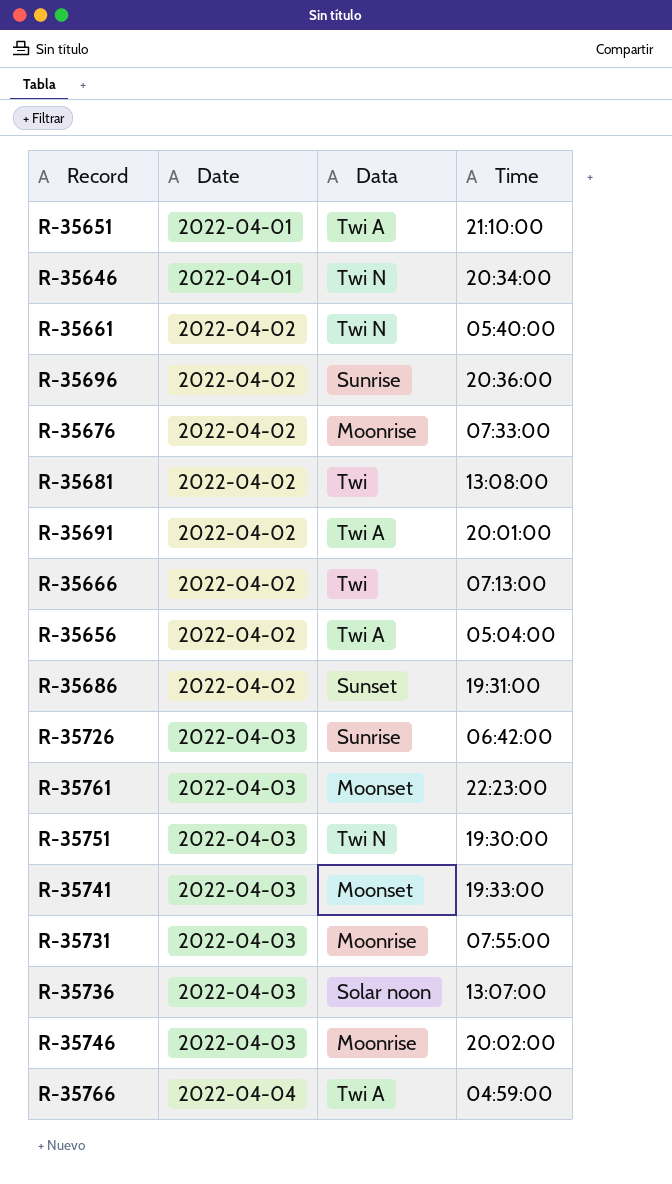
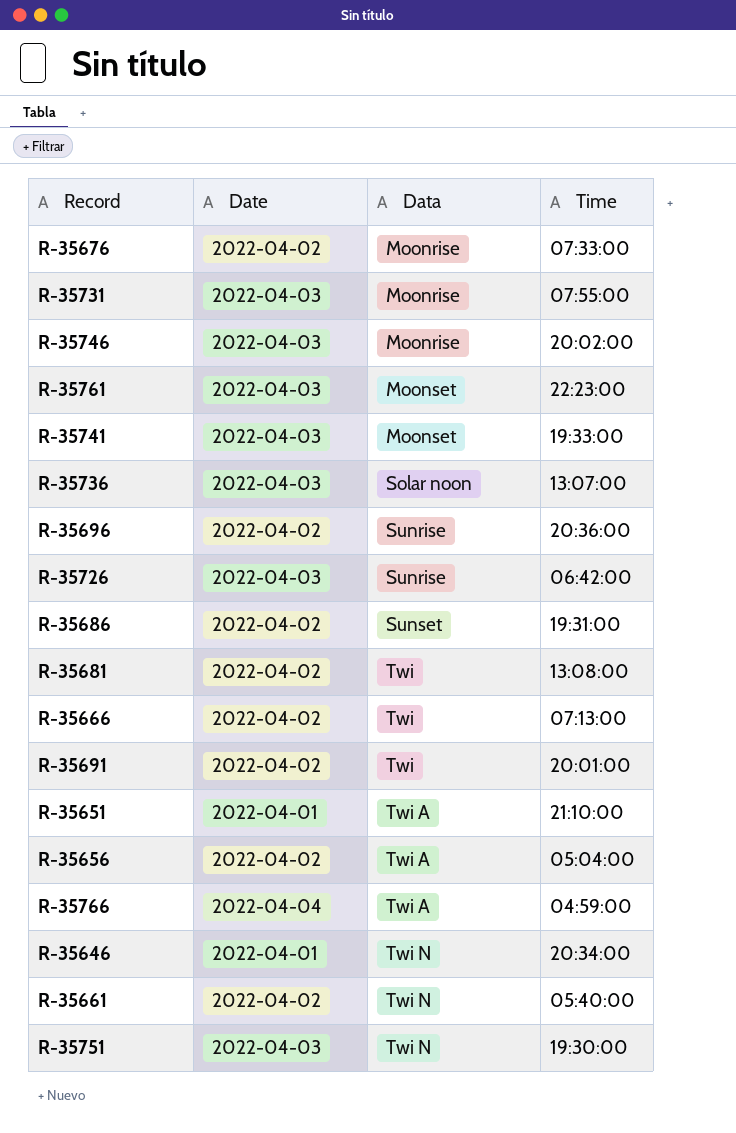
row order: Date ascending -> Data ascending
R-35691 | Data: Twi A -> Twi

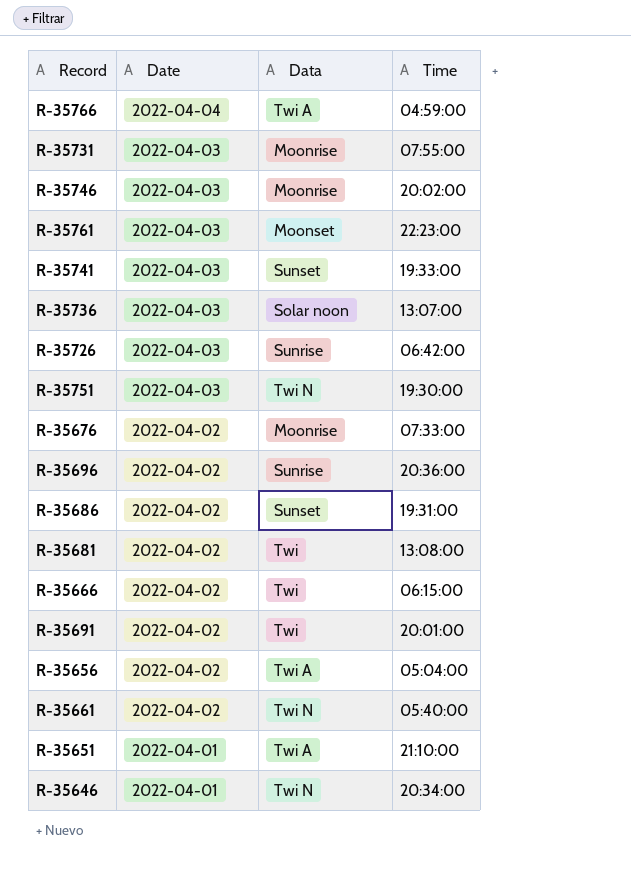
row order: Data ascending -> Date descending
R-35741 | Data: Moonset -> Sunset
R-35666 | Time: 07:13:00 -> 06:15:00

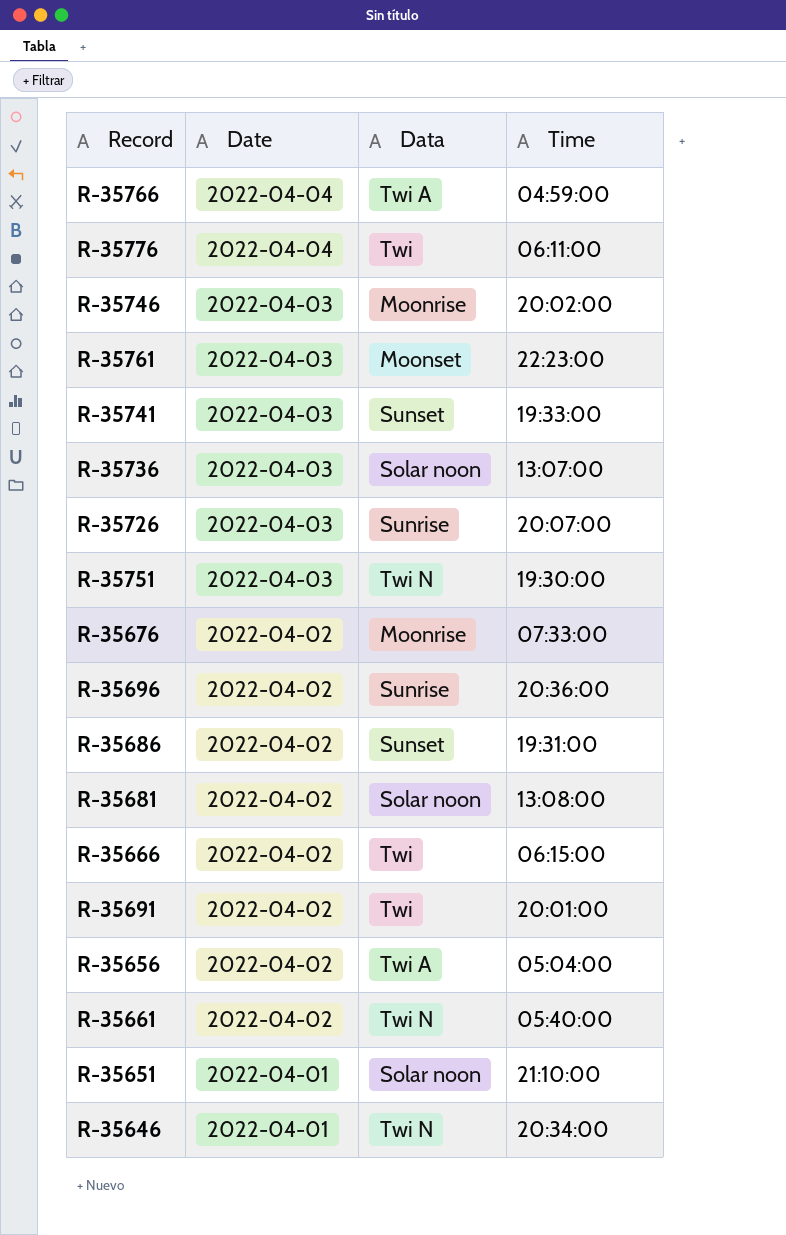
row R-35731: 2022-04-03 | Moonrise | 07:55:00 -> none
row R-35776: none -> 2022-04-04 | Twi | 06:11:00
R-35726 | Time: 06:42:00 -> 20:07:00
R-35681 | Data: Twi -> Solar noon
R-35651 | Data: Twi A -> Solar noon

